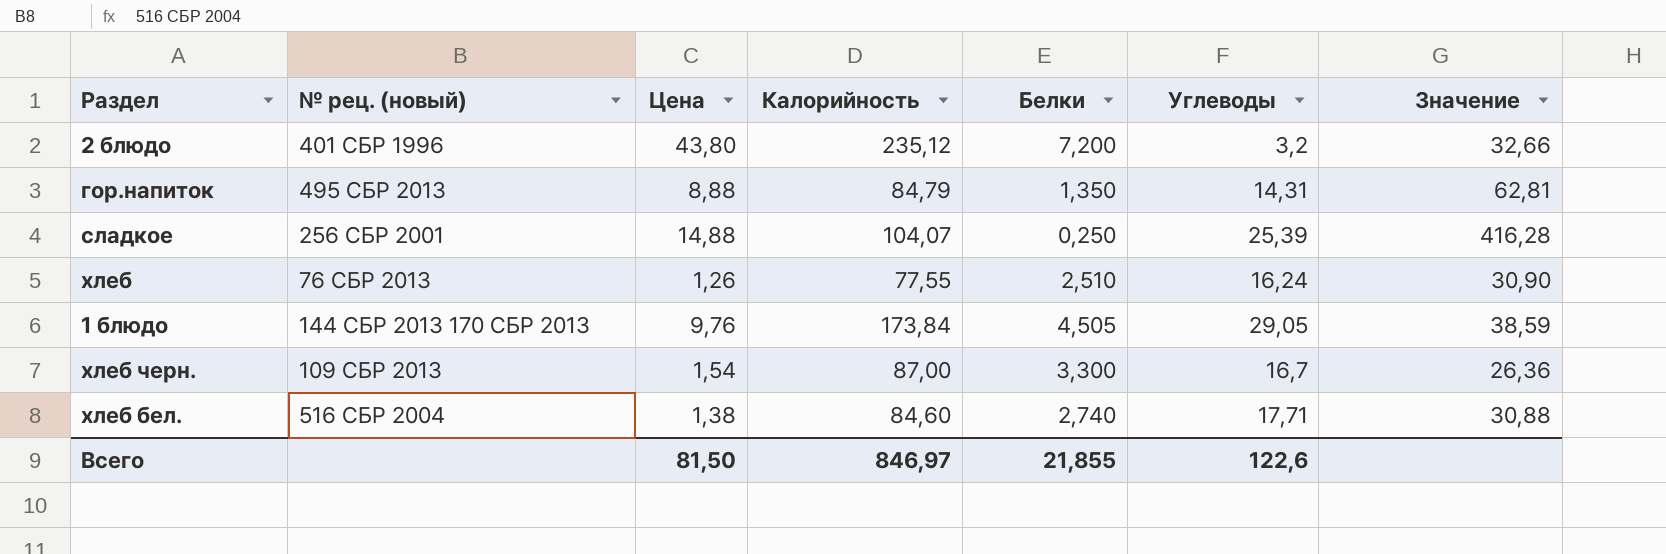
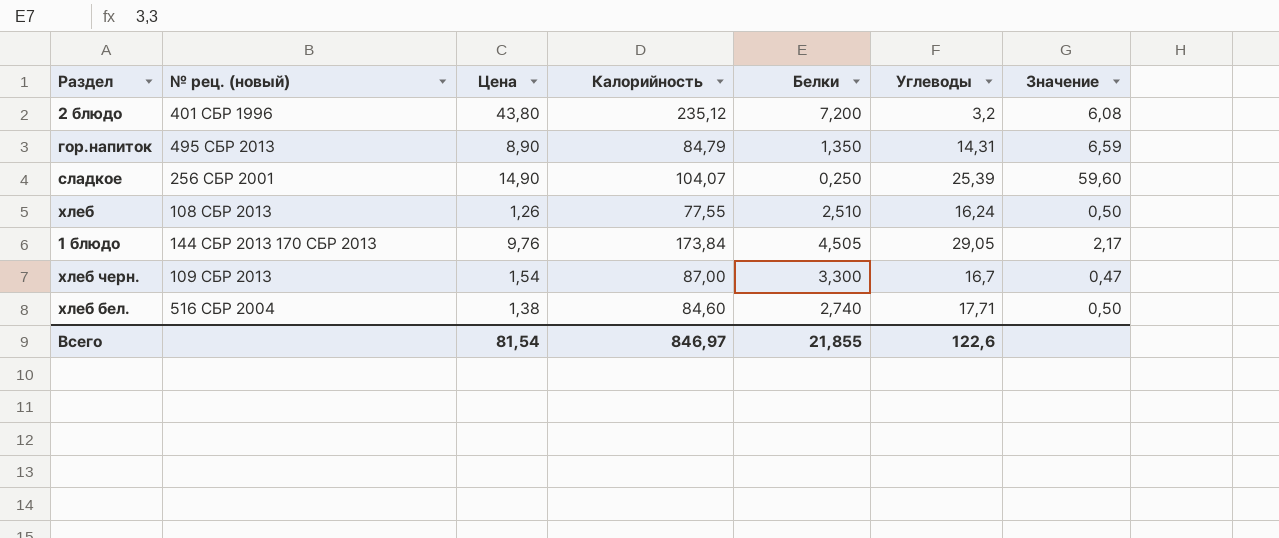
column Значение | formula: [Калорийность] / [Белки] -> [Цена] / [Белки]
гор.напиток | Цена: 8,88 -> 8,90
сладкое | Цена: 14,88 -> 14,90
хлеб | № рец. (новый): 76 СБР 2013 -> 108 СБР 2013
Всего | Цена: 81,50 -> 81,54

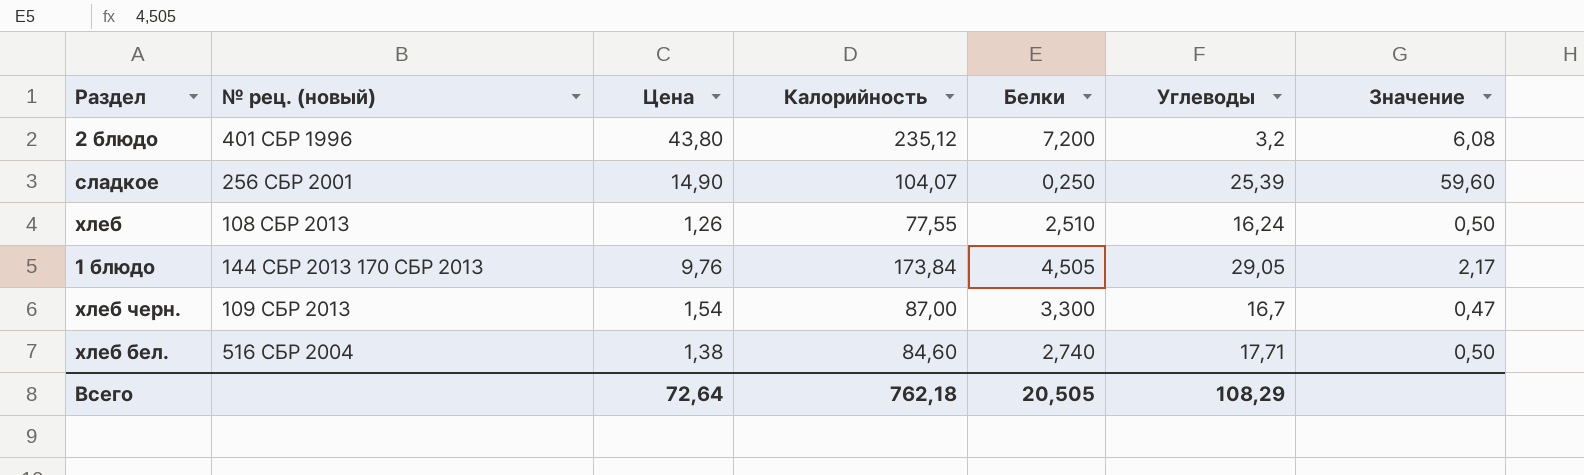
row гор.напиток: 495 СБР 2013 | 8,90 | 84,79 | 1,350 | 14,31 | 6,59 -> none
Всего | Цена: 81,54 -> 72,64
Всего | Калорийность: 846,97 -> 762,18
Всего | Белки: 21,855 -> 20,505
Всего | Углеводы: 122,6 -> 108,29

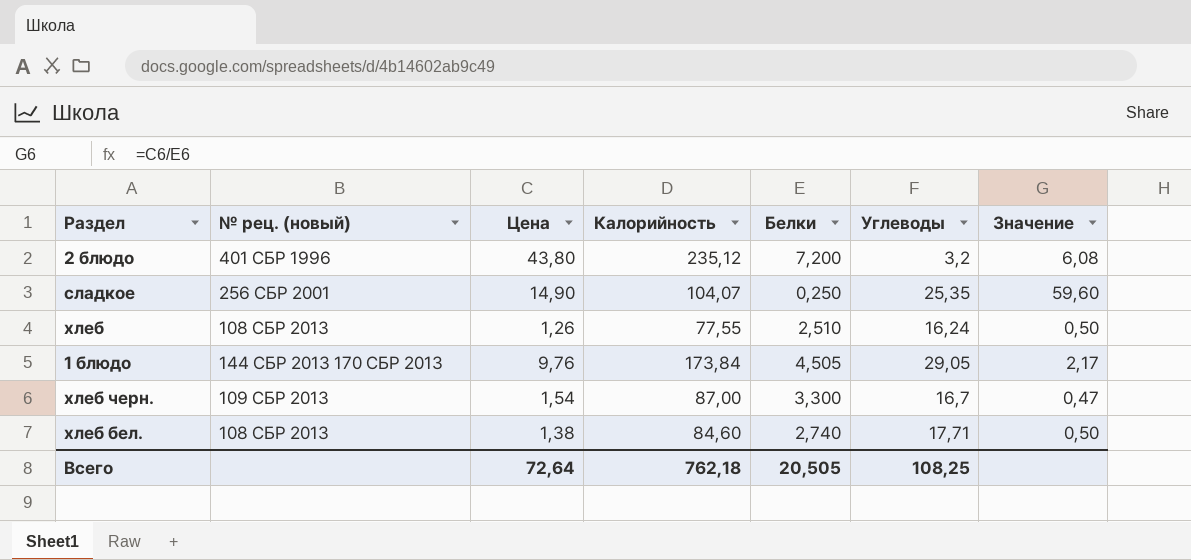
сладкое | Углеводы: 25,39 -> 25,35
хлеб бел. | № рец. (новый): 516 СБР 2004 -> 108 СБР 2013
Всего | Углеводы: 108,29 -> 108,25

